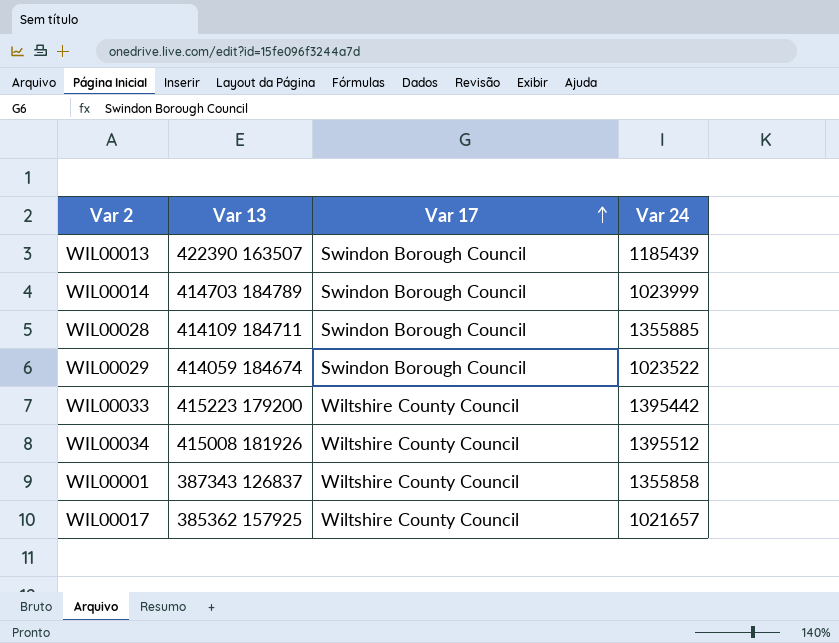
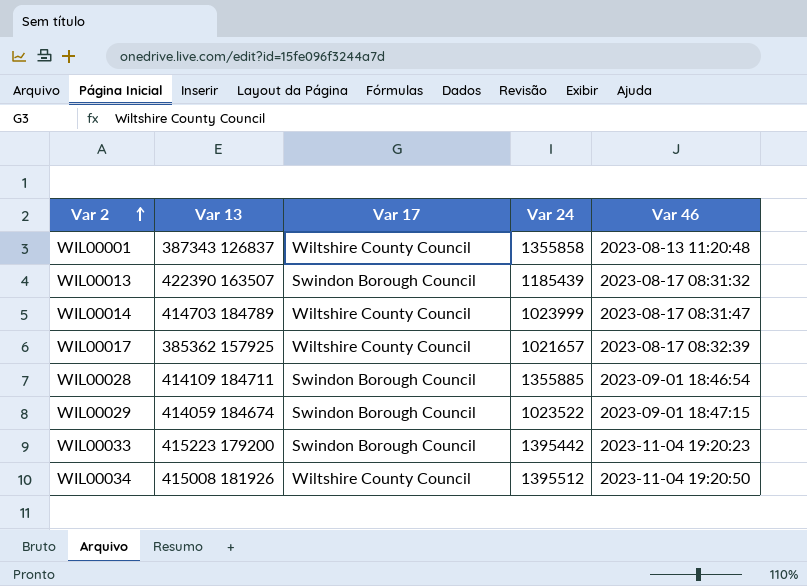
row order: Var 17 ascending -> Var 2 ascending
column Var 46 | position: none -> 5
WIL00014 | Var 17: Swindon Borough Council -> Wiltshire County Council
WIL00033 | Var 17: Wiltshire County Council -> Swindon Borough Council

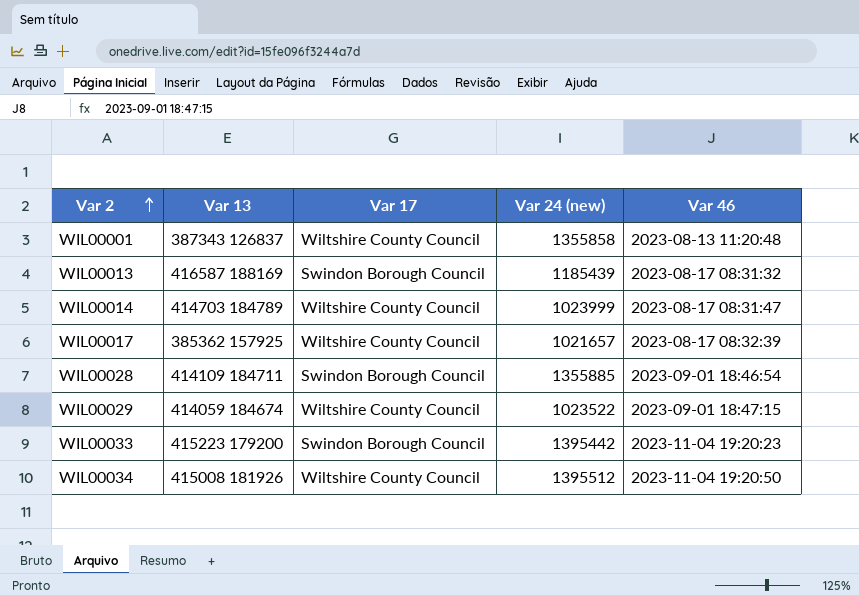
column name: Var 24 -> Var 24 (new)
WIL00013 | Var 13: 422390 163507 -> 416587 188169
WIL00029 | Var 17: Swindon Borough Council -> Wiltshire County Council

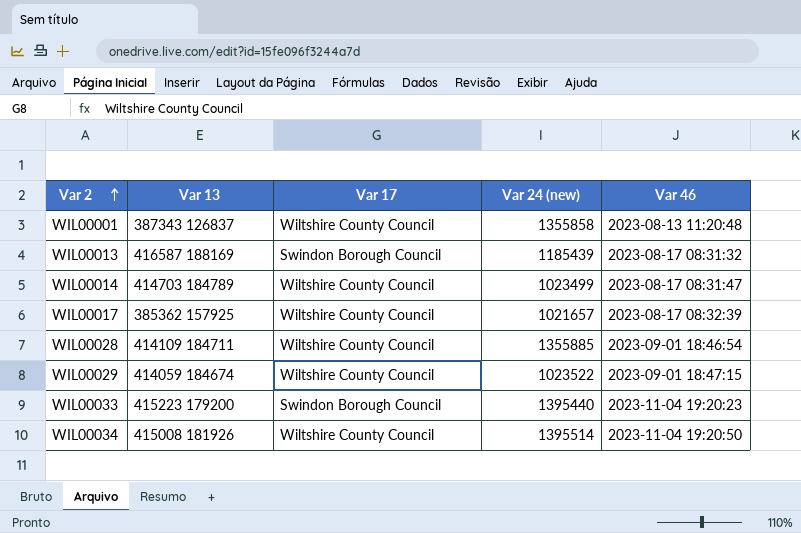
WIL00014 | Var 24 (new): 1023999 -> 1023499
WIL00028 | Var 17: Swindon Borough Council -> Wiltshire County Council
WIL00033 | Var 24 (new): 1395442 -> 1395440
WIL00034 | Var 24 (new): 1395512 -> 1395514

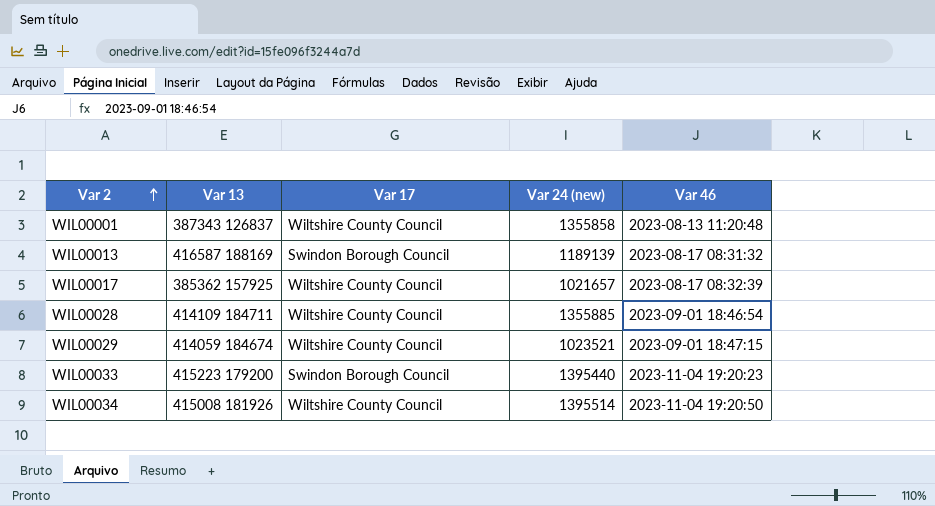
row WIL00014: 414703 184789 | Wiltshire County Council | 1023499 | 2023-08-17 08:31:47 -> none
WIL00013 | Var 24 (new): 1185439 -> 1189139
WIL00029 | Var 24 (new): 1023522 -> 1023521

